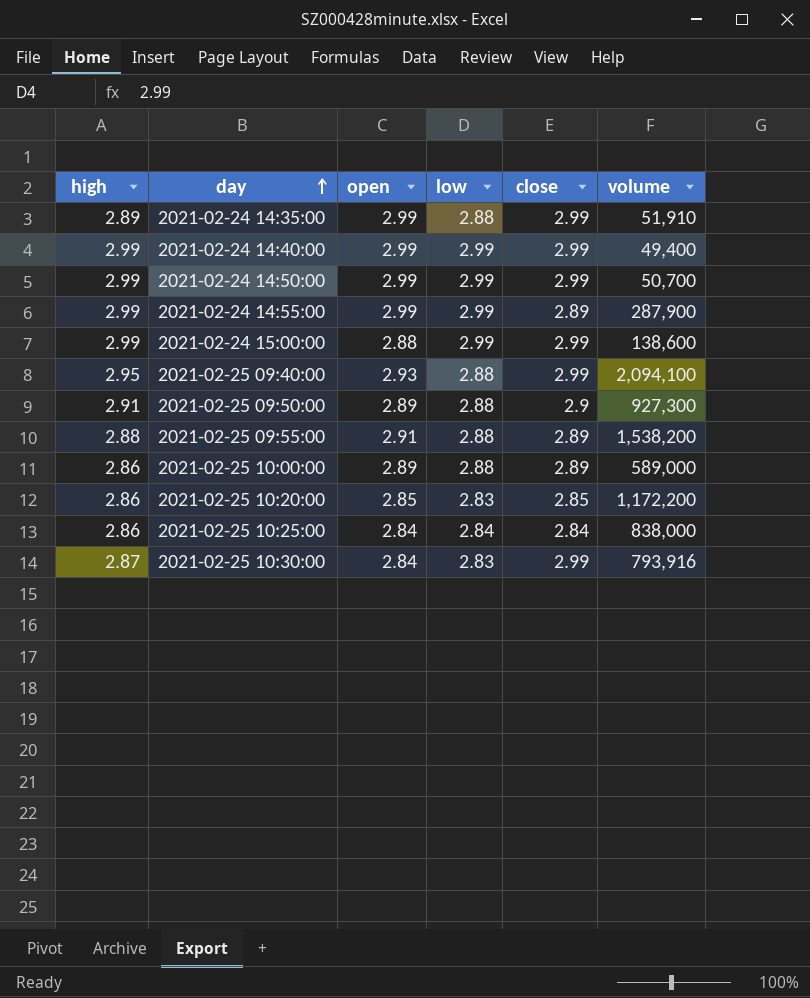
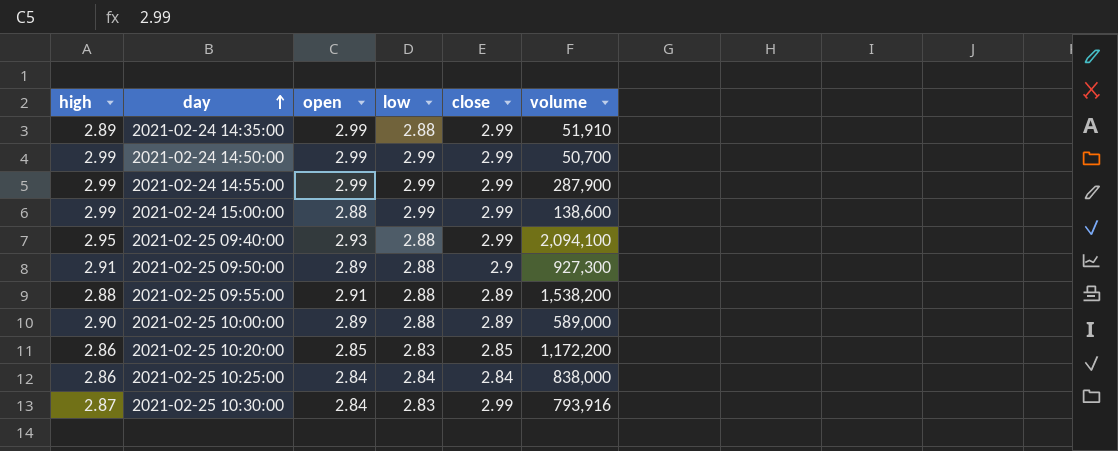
row 2021-02-24 14:40:00: 2.99 | 2.99 | 2.99 | 2.99 | 49,400 -> none
2021-02-24 14:55:00 | close: 2.89 -> 2.99
2021-02-25 10:00:00 | high: 2.86 -> 2.90

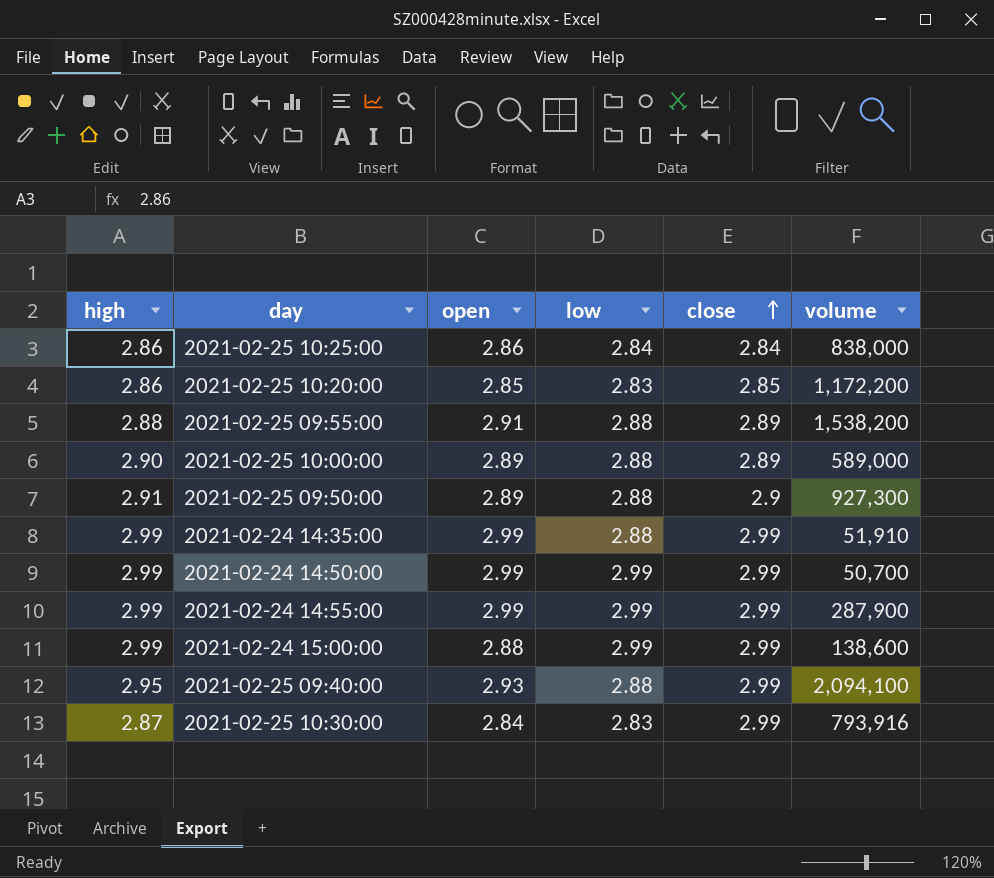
row order: day ascending -> close ascending
2021-02-25 10:25:00 | open: 2.84 -> 2.86
2021-02-24 14:35:00 | high: 2.89 -> 2.99

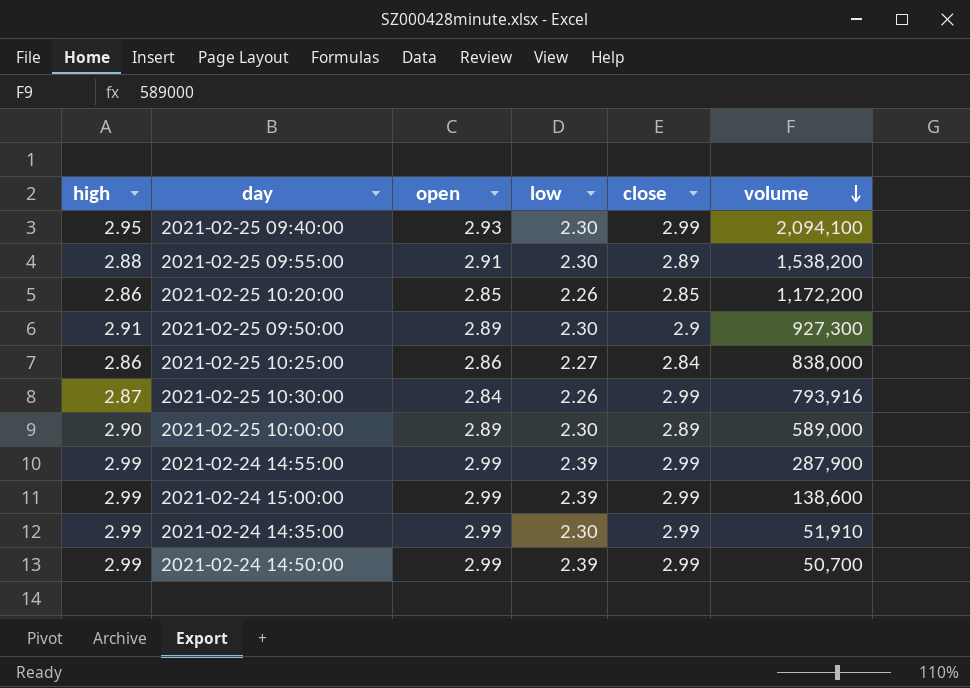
row order: close ascending -> volume descending
2021-02-25 09:40:00 | low: 2.88 -> 2.30
2021-02-25 09:55:00 | low: 2.88 -> 2.30
2021-02-25 10:20:00 | low: 2.83 -> 2.26
2021-02-25 09:50:00 | low: 2.88 -> 2.30
2021-02-25 10:25:00 | low: 2.84 -> 2.27
2021-02-25 10:30:00 | low: 2.83 -> 2.26
2021-02-25 10:00:00 | low: 2.88 -> 2.30
2021-02-24 14:55:00 | low: 2.99 -> 2.39
2021-02-24 15:00:00 | open: 2.88 -> 2.99
2021-02-24 15:00:00 | low: 2.99 -> 2.39
2021-02-24 14:35:00 | low: 2.88 -> 2.30
2021-02-24 14:50:00 | low: 2.99 -> 2.39

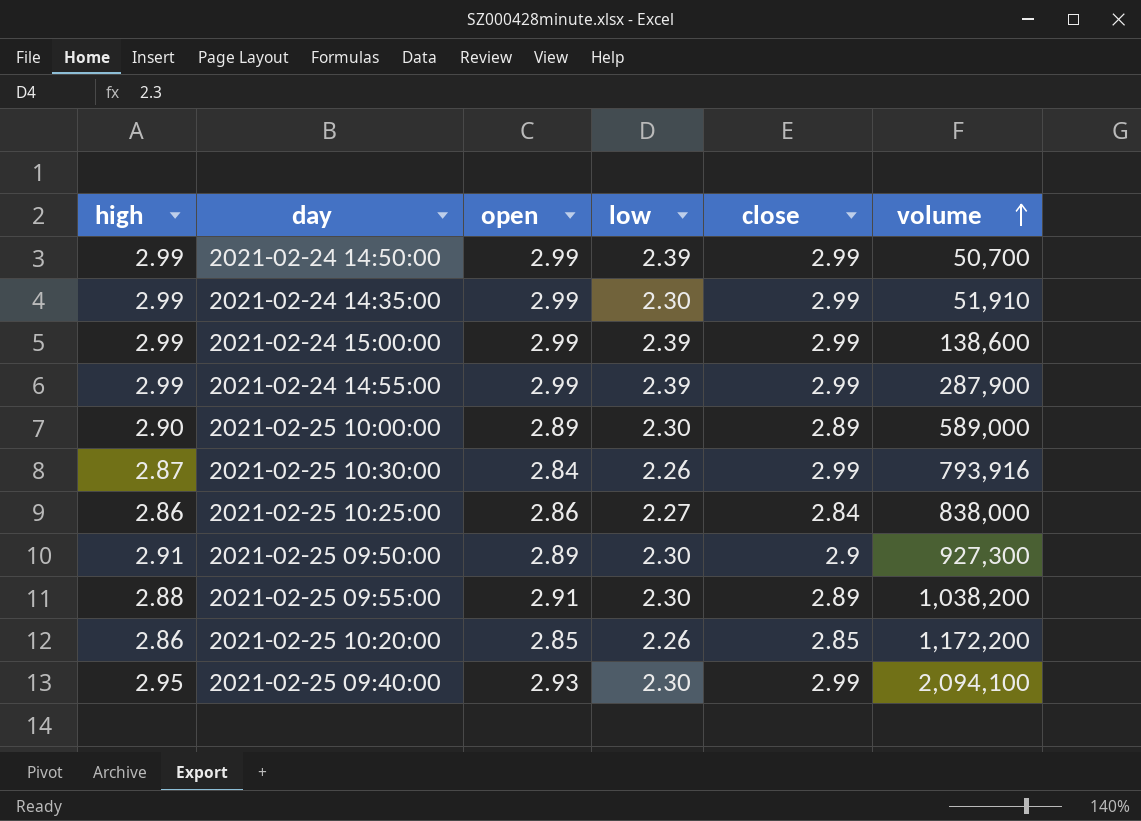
row order: volume descending -> volume ascending
2021-02-25 09:55:00 | volume: 1,538,200 -> 1,038,200

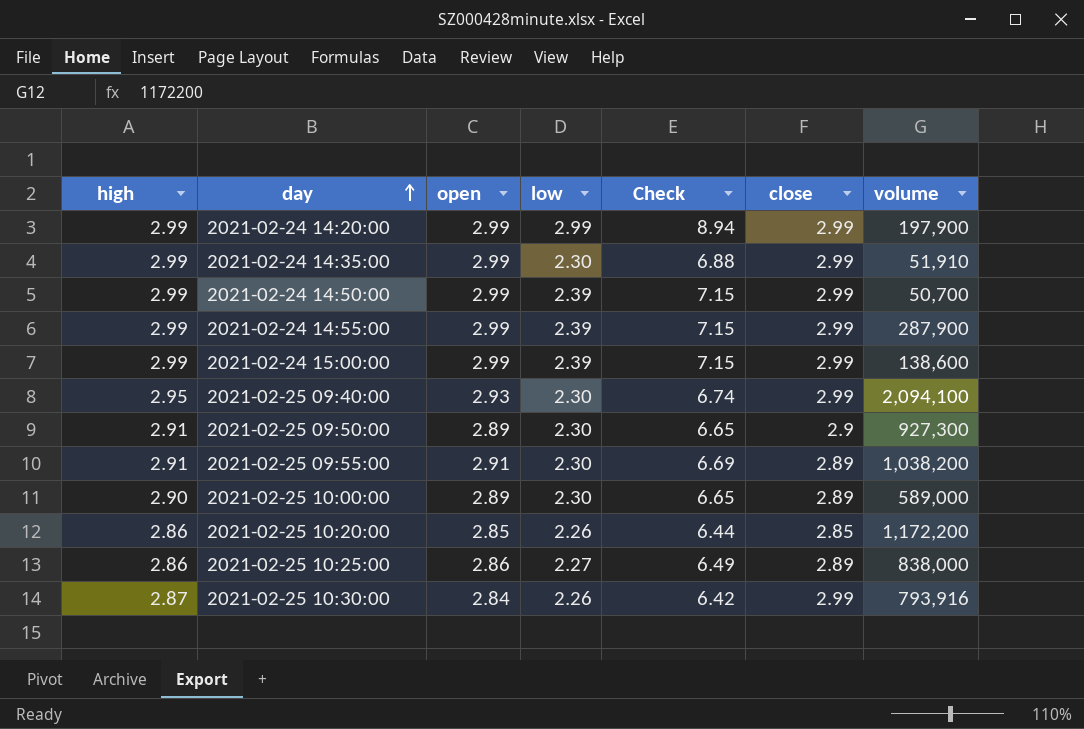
row order: volume ascending -> day ascending
column Check | formula: none -> [open] * [low]
row 2021-02-24 14:20:00: none -> 2.99 | 2.99 | 2.99 | 8.94 | 2.99 | 197,900
2021-02-25 09:55:00 | high: 2.88 -> 2.91
2021-02-25 10:25:00 | close: 2.84 -> 2.89

